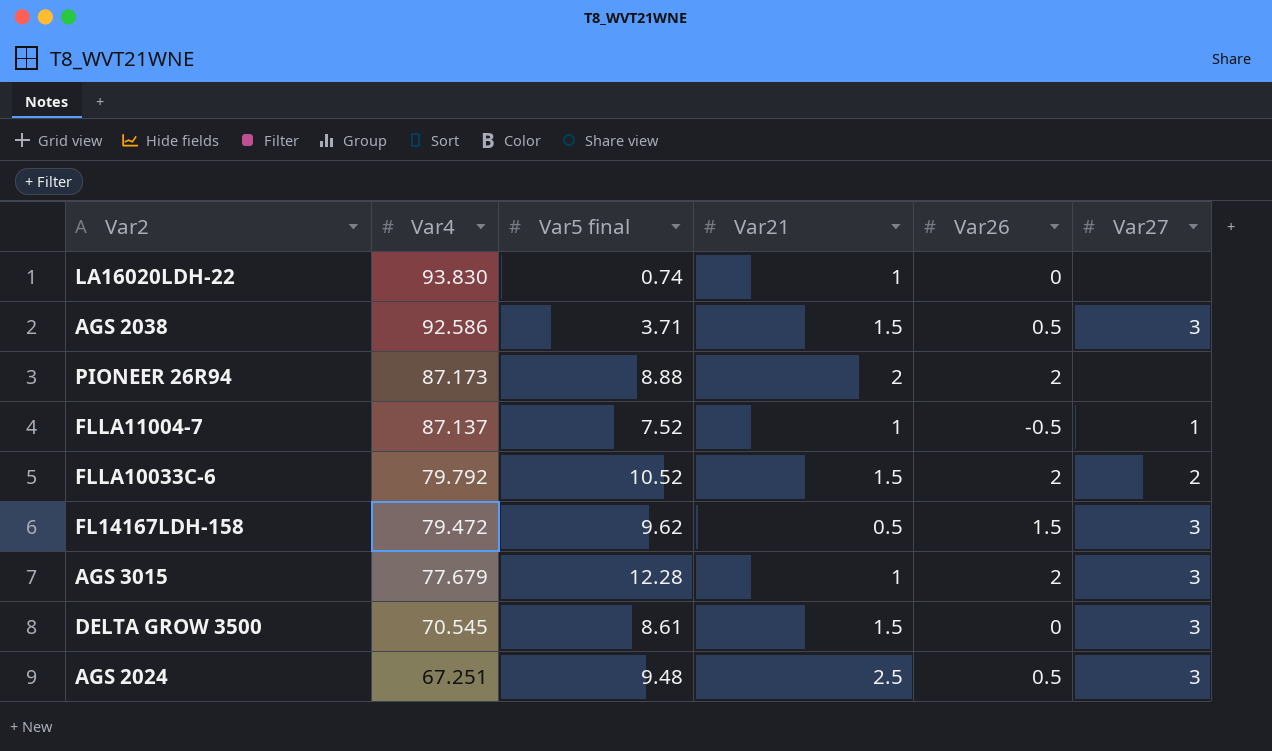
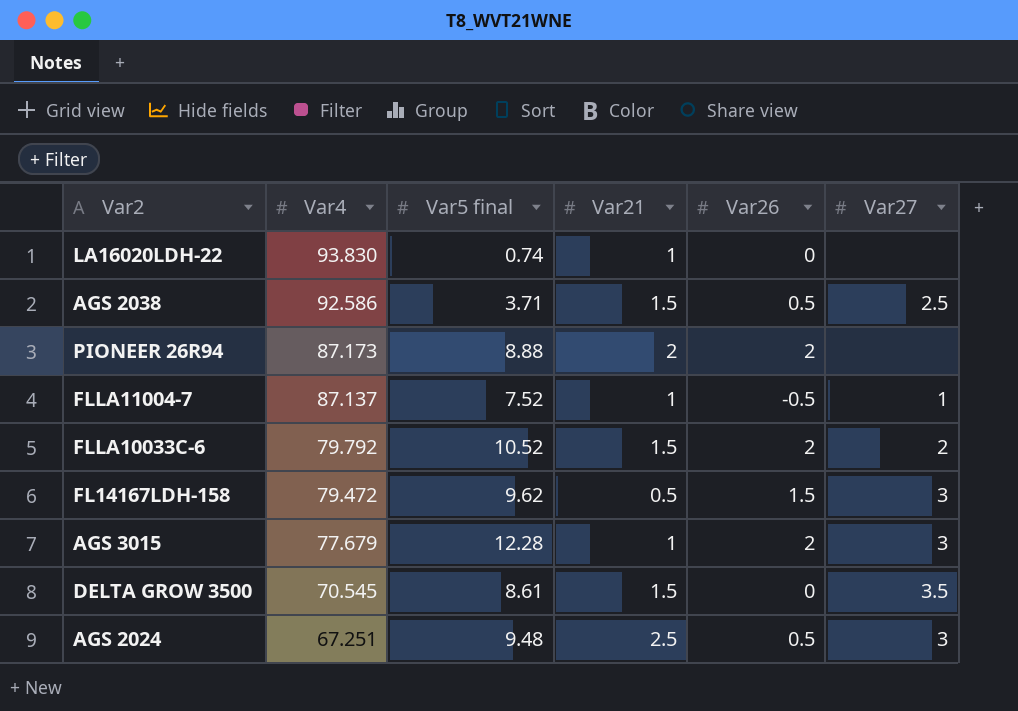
AGS 2038 | Var27: 3 -> 2.5
DELTA GROW 3500 | Var27: 3 -> 3.5

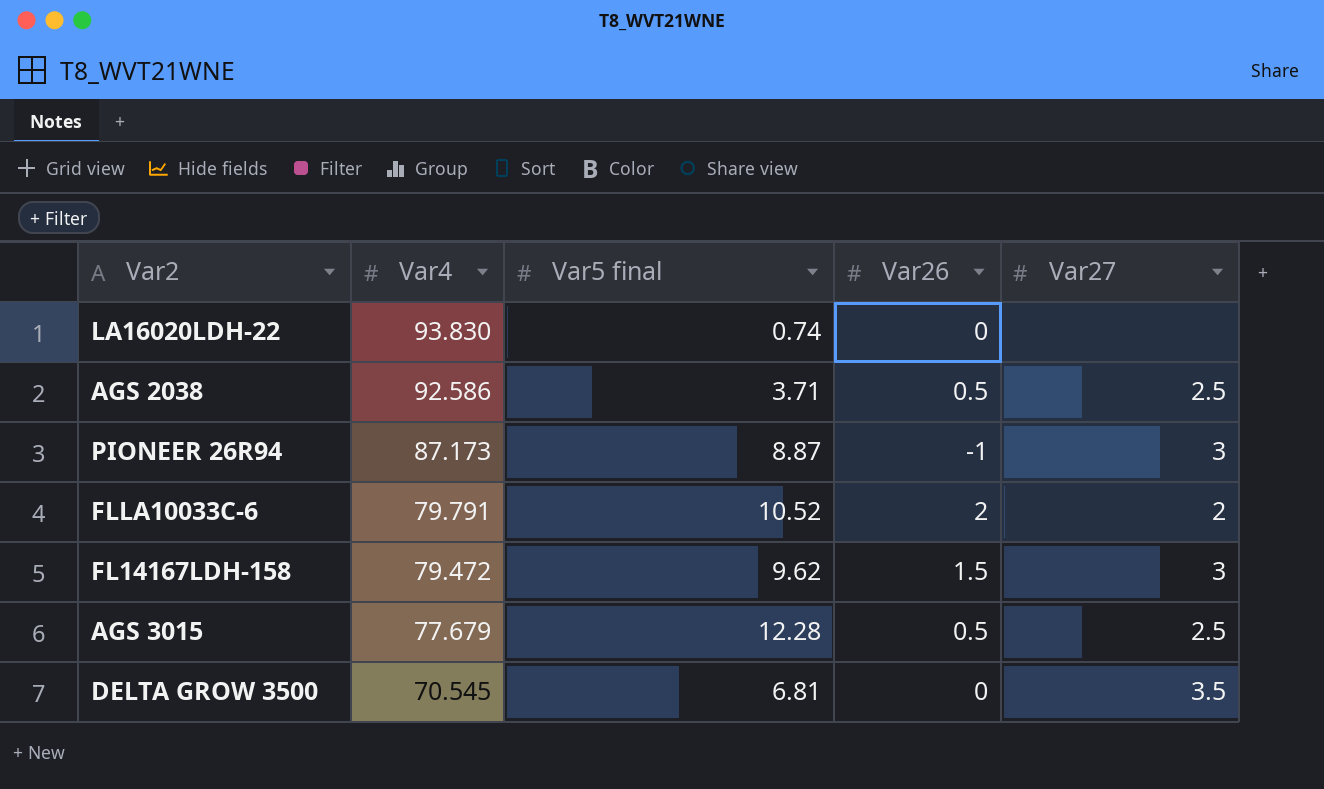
column Var21 | position: 4 -> none
row FLLA11004-7: 87.137 | 7.52 | 1 | -0.5 | 1 -> none
row AGS 2024: 67.251 | 9.48 | 2.5 | 0.5 | 3 -> none
PIONEER 26R94 | Var5 final: 8.88 -> 8.87
PIONEER 26R94 | Var26: 2 -> -1
PIONEER 26R94 | Var27: none -> 3
FLLA10033C-6 | Var4: 79.792 -> 79.791
AGS 3015 | Var26: 2 -> 0.5
AGS 3015 | Var27: 3 -> 2.5
DELTA GROW 3500 | Var5 final: 8.61 -> 6.81

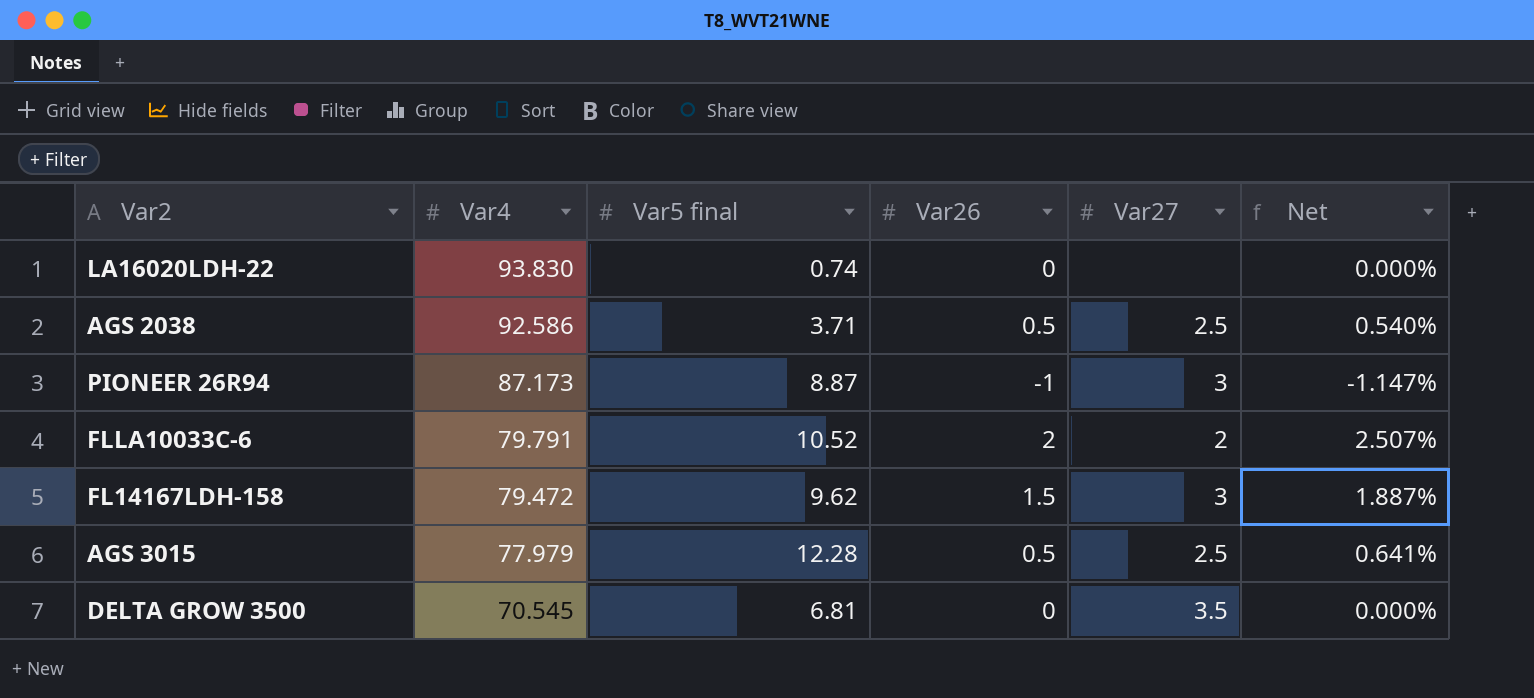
column Net | formula: none -> [Var26] / [Var4]
AGS 3015 | Var4: 77.679 -> 77.979

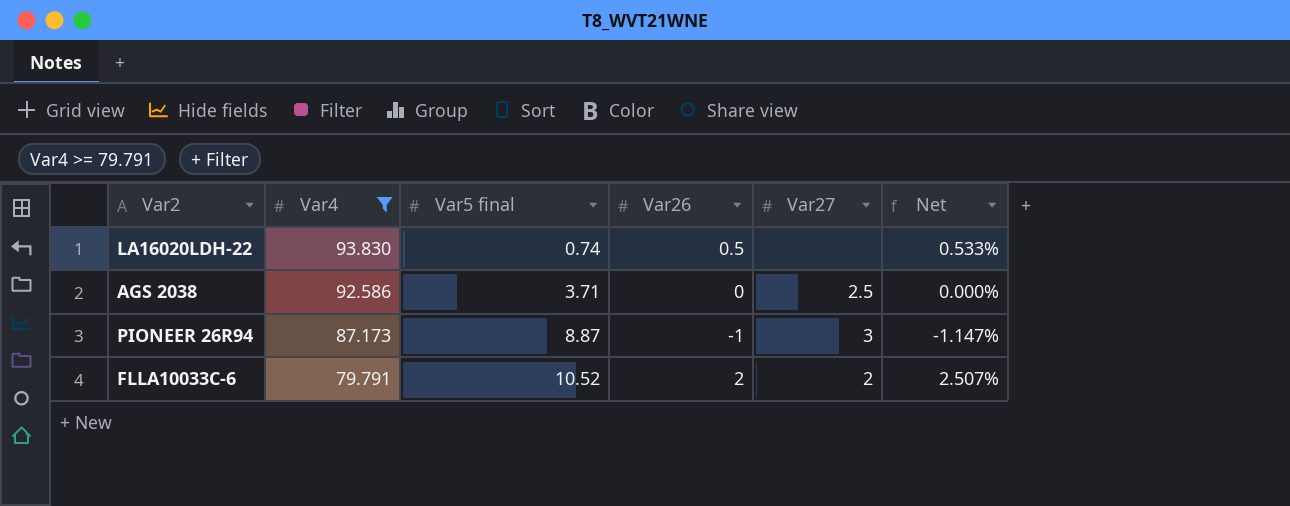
filter: none -> Var4 >= 79.791
LA16020LDH-22 | Var26: 0 -> 0.5
LA16020LDH-22 | Net: 0.000% -> 0.533%
AGS 2038 | Var26: 0.5 -> 0
AGS 2038 | Net: 0.540% -> 0.000%

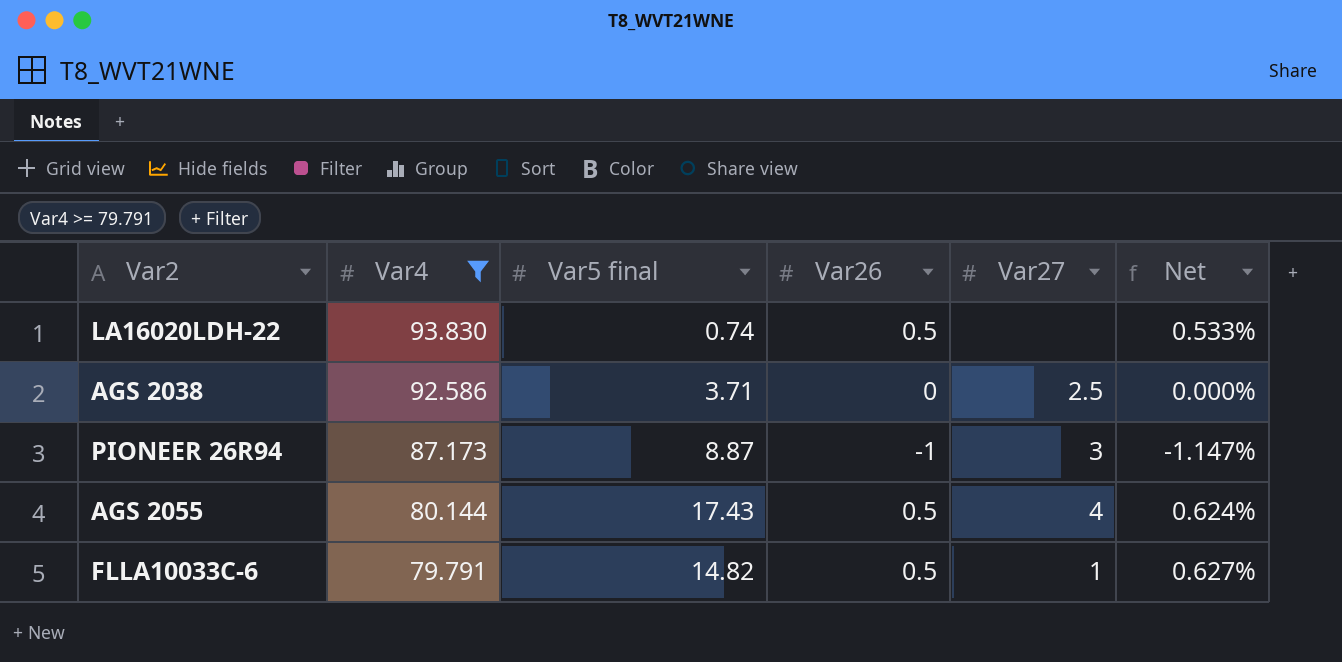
row AGS 2055: none -> 80.144 | 17.43 | 0.5 | 4 | 0.624%
FLLA10033C-6 | Var5 final: 10.52 -> 14.82
FLLA10033C-6 | Var26: 2 -> 0.5
FLLA10033C-6 | Var27: 2 -> 1
FLLA10033C-6 | Net: 2.507% -> 0.627%

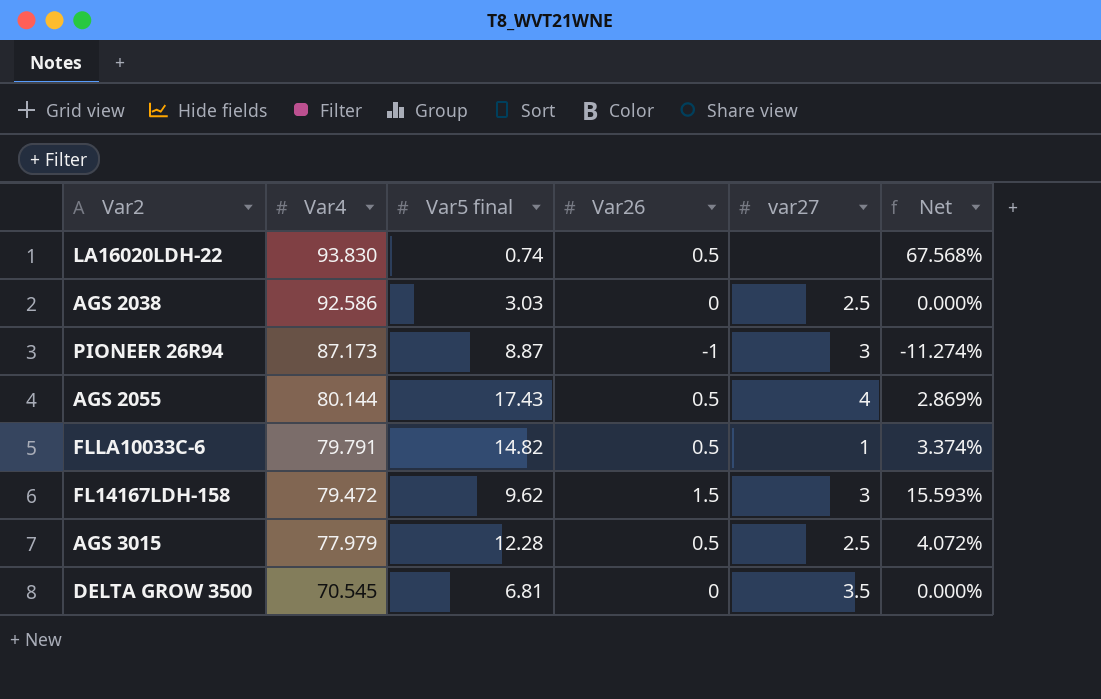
filter: Var4 >= 79.791 -> none
column name: Var27 -> var27
column Net | formula: [Var26] / [Var4] -> [Var26] / [Var5 final]
AGS 2038 | Var5 final: 3.71 -> 3.03

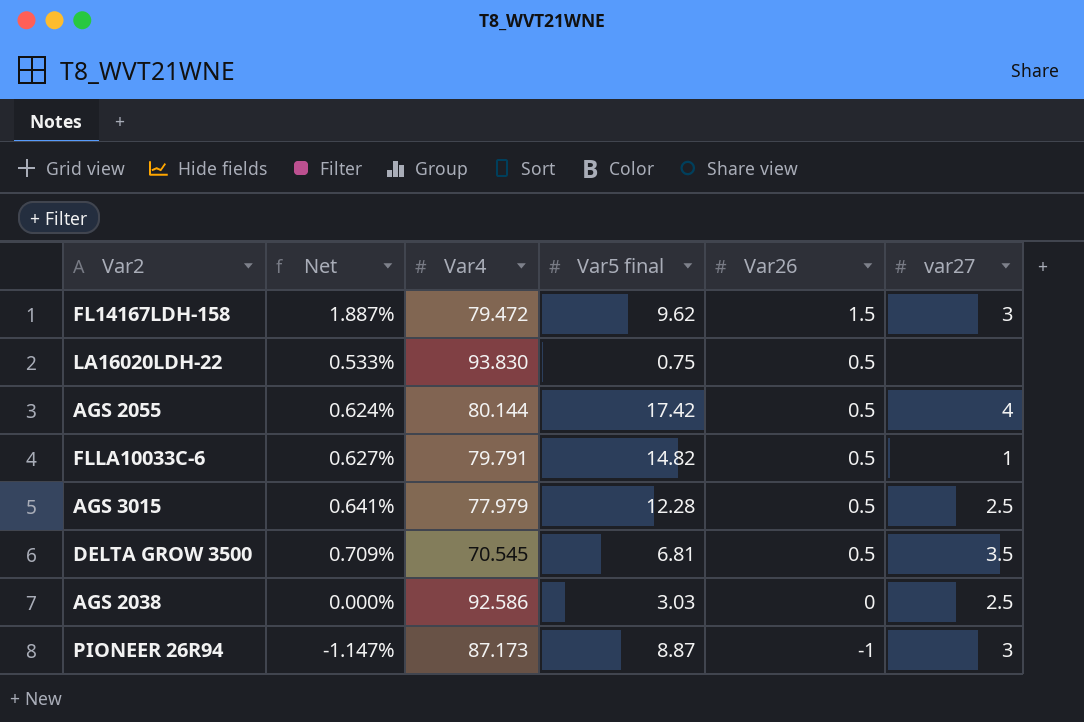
row order: Var4 descending -> Var26 descending
column Net | formula: [Var26] / [Var5 final] -> [Var26] / [Var4]
column Net | position: 6 -> 2
LA16020LDH-22 | Var5 final: 0.74 -> 0.75
AGS 2055 | Var5 final: 17.43 -> 17.42
DELTA GROW 3500 | Var26: 0 -> 0.5

